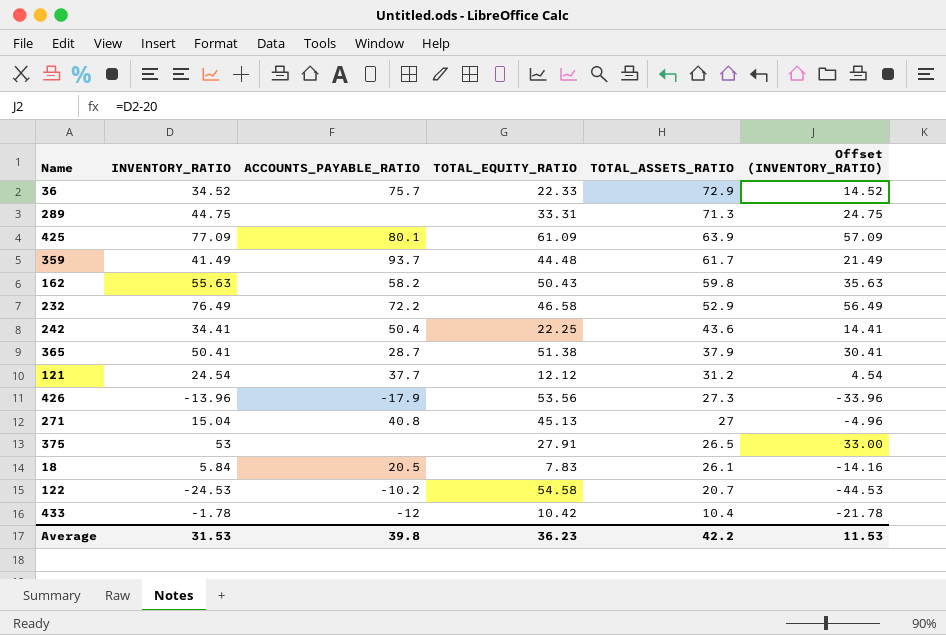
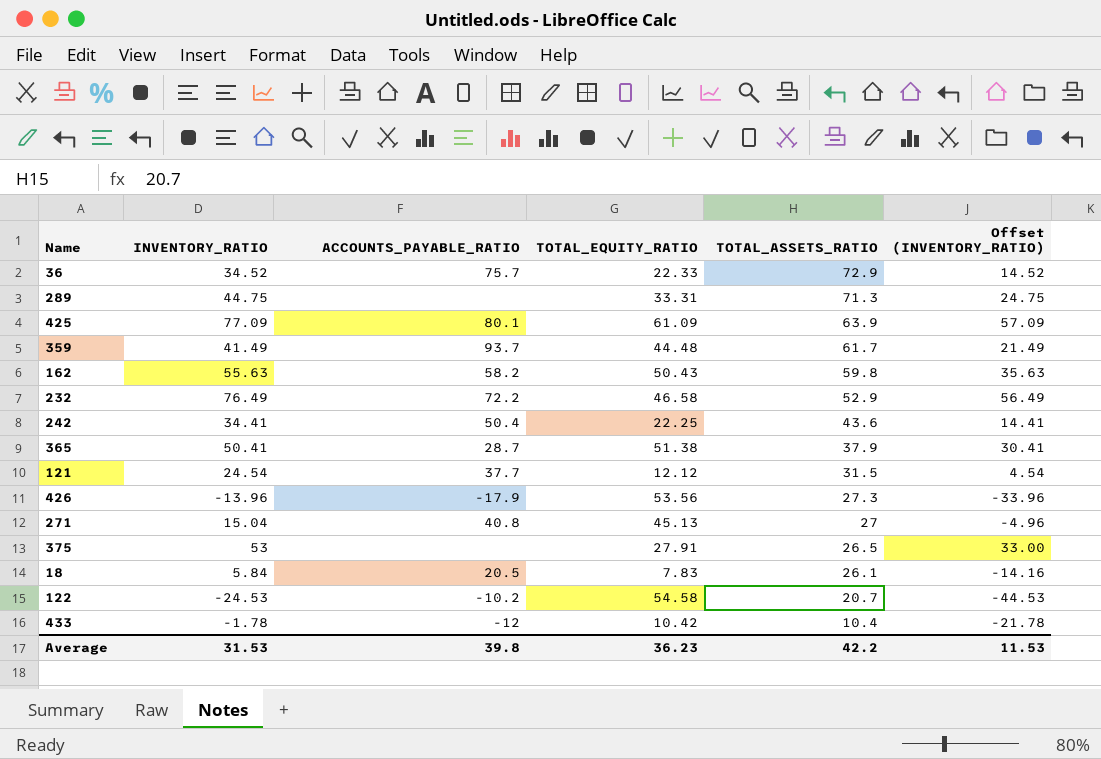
121 | TOTAL_ASSETS_RATIO: 31.2 -> 31.5

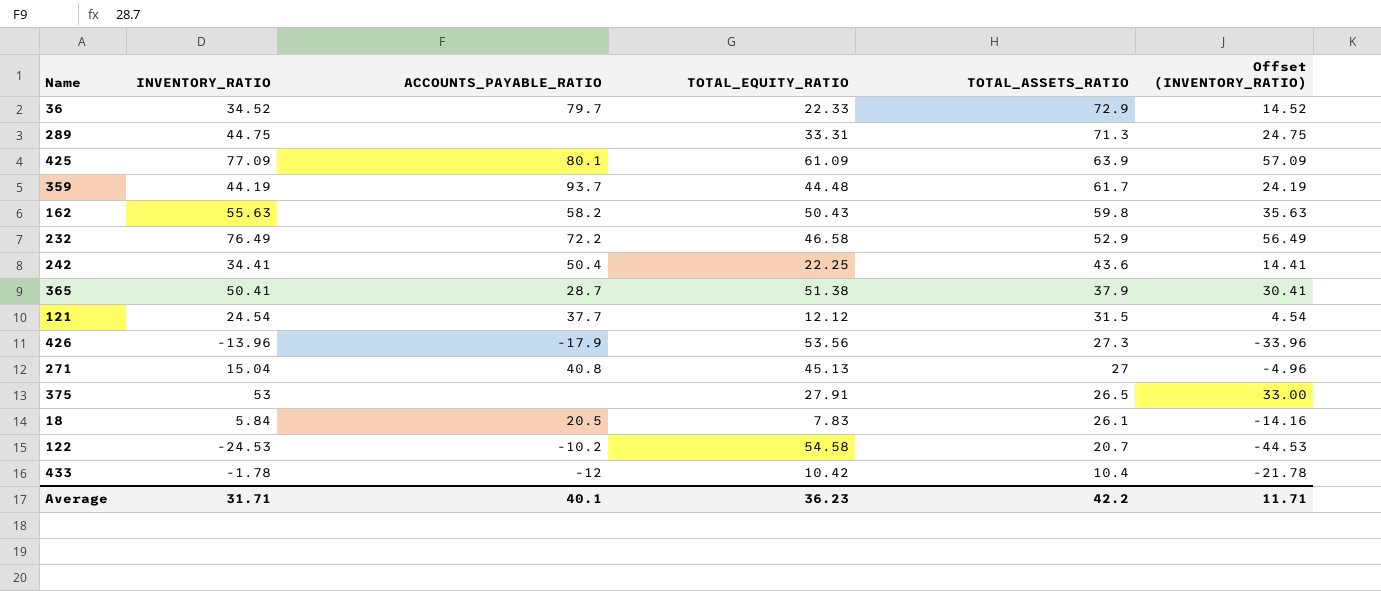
36 | ACCOUNTS_PAYABLE_RATIO: 75.7 -> 79.7
359 | INVENTORY_RATIO: 41.49 -> 44.19
359 | Offset (INVENTORY_RATIO): 21.49 -> 24.19
Average | INVENTORY_RATIO: 31.53 -> 31.71
Average | ACCOUNTS_PAYABLE_RATIO: 39.8 -> 40.1
Average | Offset (INVENTORY_RATIO): 11.53 -> 11.71

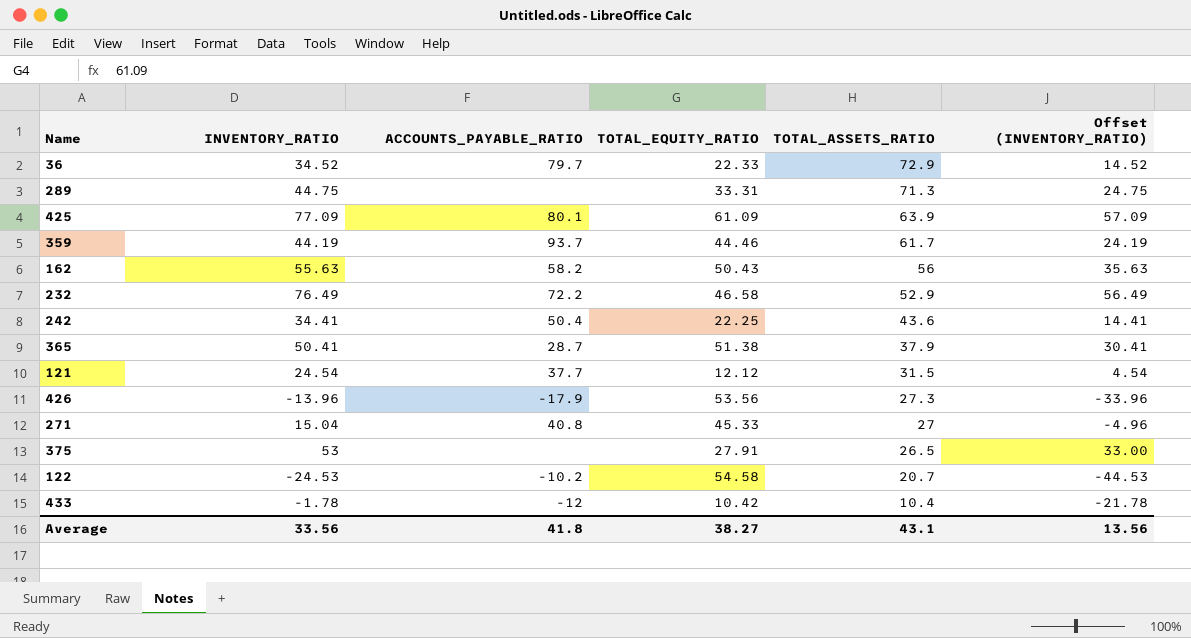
row 18: 5.84 | 20.5 | 7.83 | 26.1 | -14.16 -> none
359 | TOTAL_EQUITY_RATIO: 44.48 -> 44.46
162 | TOTAL_ASSETS_RATIO: 59.8 -> 56
271 | TOTAL_EQUITY_RATIO: 45.13 -> 45.33
Average | INVENTORY_RATIO: 31.71 -> 33.56
Average | ACCOUNTS_PAYABLE_RATIO: 40.1 -> 41.8
Average | TOTAL_EQUITY_RATIO: 36.23 -> 38.27
Average | TOTAL_ASSETS_RATIO: 42.2 -> 43.1
Average | Offset (INVENTORY_RATIO): 11.71 -> 13.56

